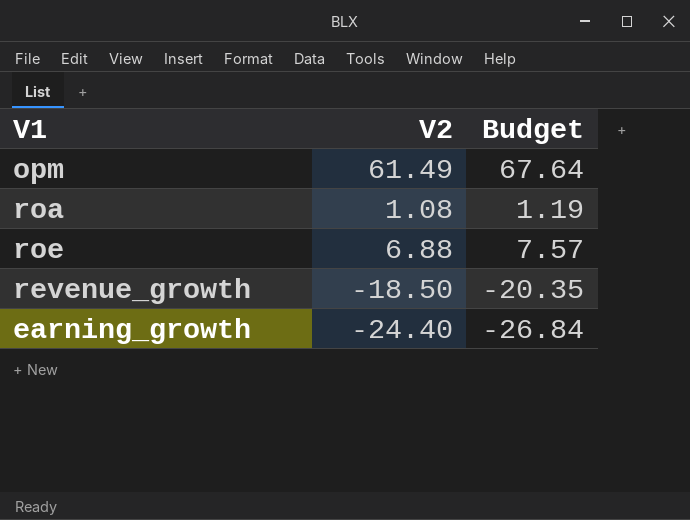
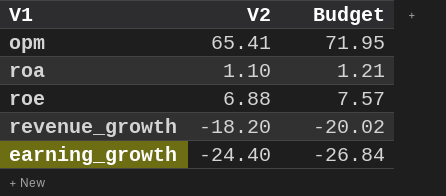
opm | V2: 61.49 -> 65.41
opm | Budget: 67.64 -> 71.95
roa | V2: 1.08 -> 1.10
roa | Budget: 1.19 -> 1.21
revenue_growth | V2: -18.50 -> -18.20
revenue_growth | Budget: -20.35 -> -20.02

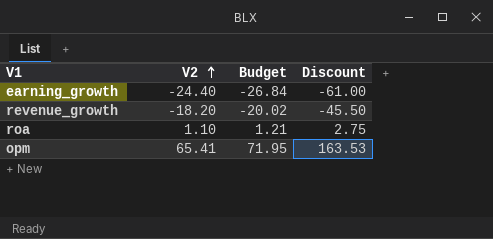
row order: none -> V2 ascending
column Discount | formula: none -> [V2] * 2.5
row roe: 6.88 | 7.57 -> none

